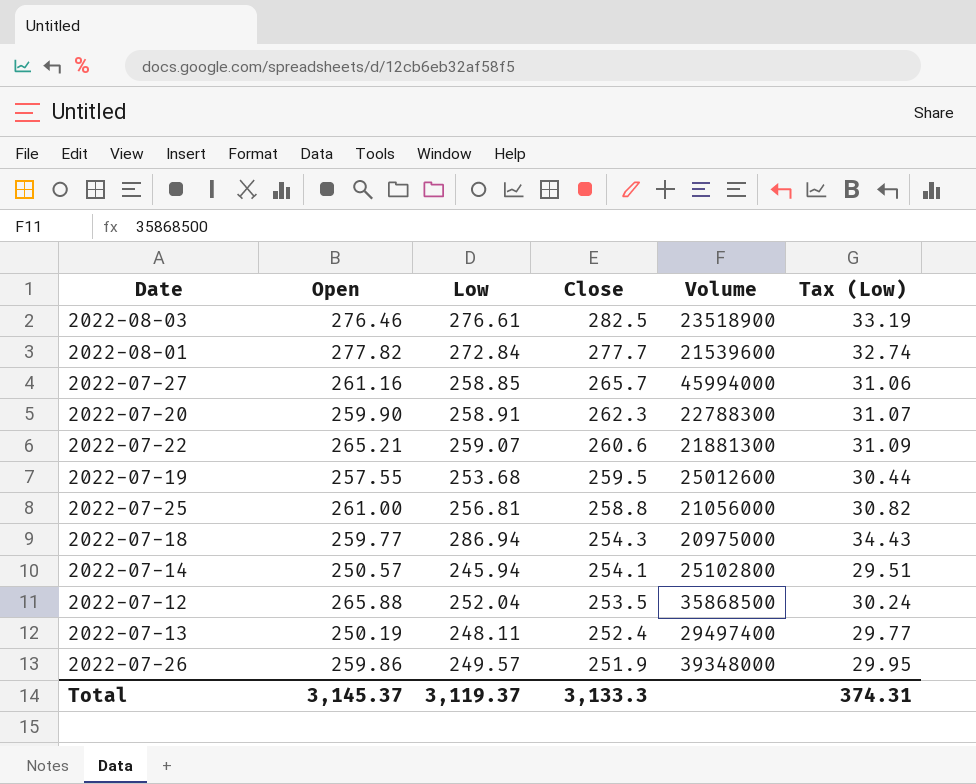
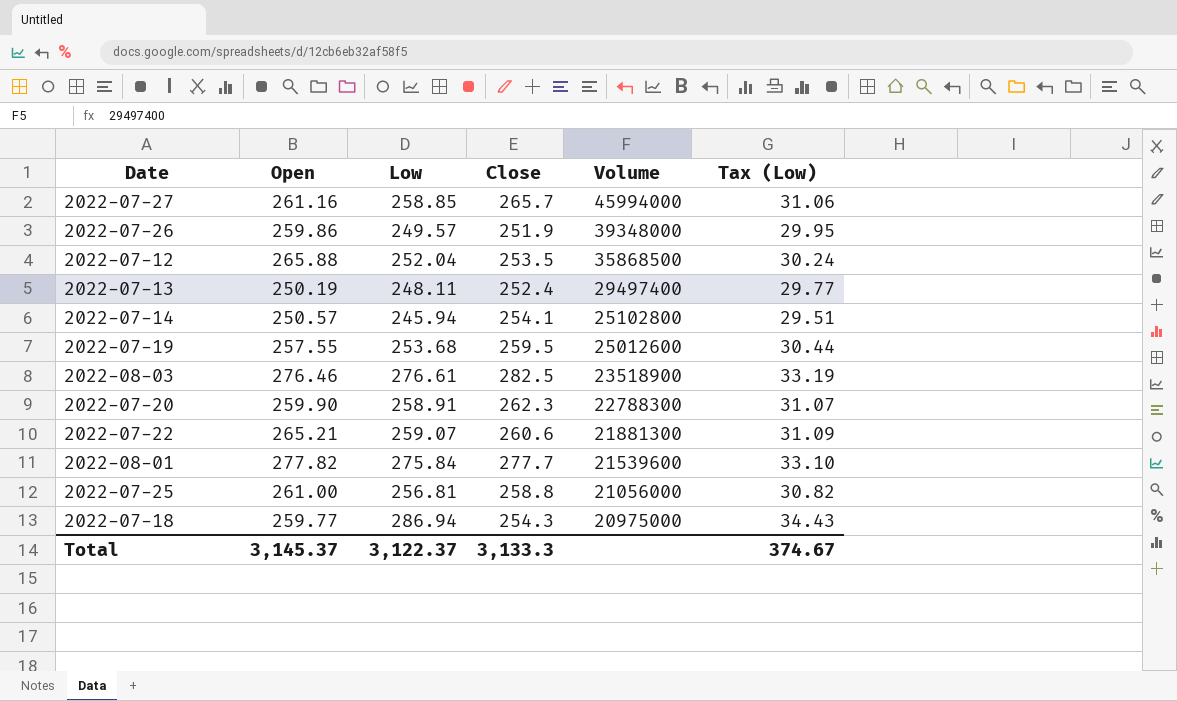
row order: Close descending -> Volume descending
2022-08-01 | Low: 272.84 -> 275.84
2022-08-01 | Tax (Low): 32.74 -> 33.10
Total | Low: 3,119.37 -> 3,122.37
Total | Tax (Low): 374.31 -> 374.67

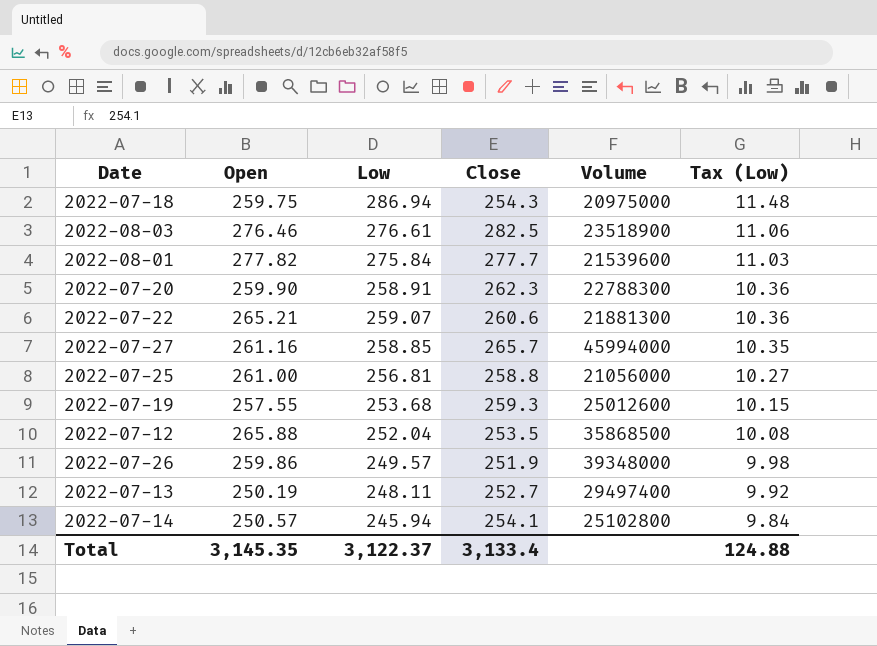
row order: Volume descending -> Tax (Low) descending
column Tax (Low) | formula: [Low] * 0.12 -> [Low] * 0.04
2022-07-18 | Open: 259.77 -> 259.75
2022-07-19 | Close: 259.5 -> 259.3
2022-07-13 | Close: 252.4 -> 252.7
Total | Open: 3,145.37 -> 3,145.35
Total | Close: 3,133.3 -> 3,133.4
Total | Tax (Low): 374.67 -> 124.88

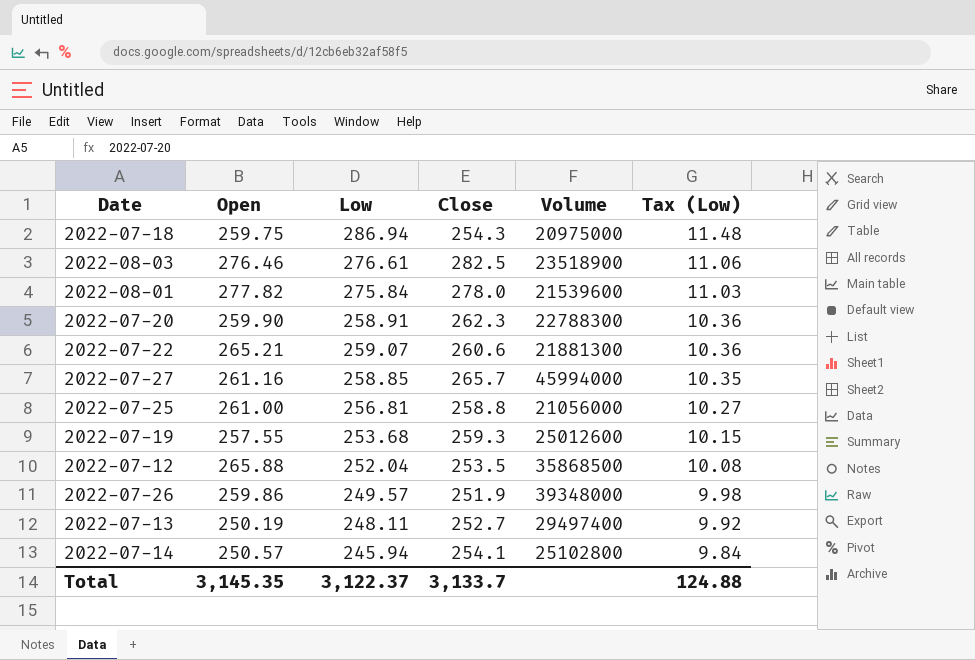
2022-08-01 | Close: 277.7 -> 278.0
Total | Close: 3,133.4 -> 3,133.7

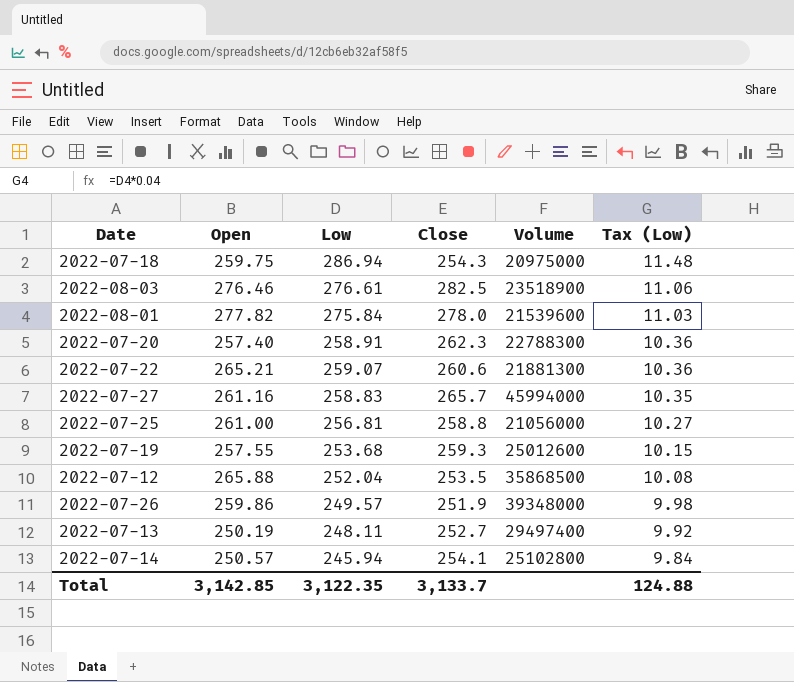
2022-07-20 | Open: 259.90 -> 257.40
2022-07-27 | Low: 258.85 -> 258.83
Total | Open: 3,145.35 -> 3,142.85
Total | Low: 3,122.37 -> 3,122.35

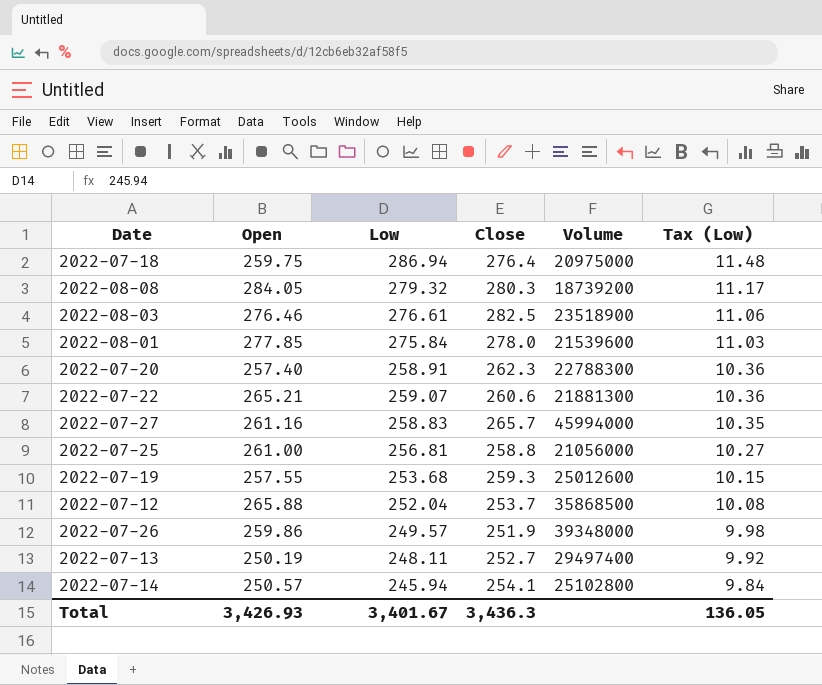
2022-07-18 | Close: 254.3 -> 276.4
row 2022-08-08: none -> 284.05 | 279.32 | 280.3 | 18739200 | 11.17
2022-08-01 | Open: 277.82 -> 277.85
2022-07-12 | Close: 253.5 -> 253.7
Total | Open: 3,142.85 -> 3,426.93
Total | Low: 3,122.35 -> 3,401.67
Total | Close: 3,133.7 -> 3,436.3
Total | Tax (Low): 124.88 -> 136.05

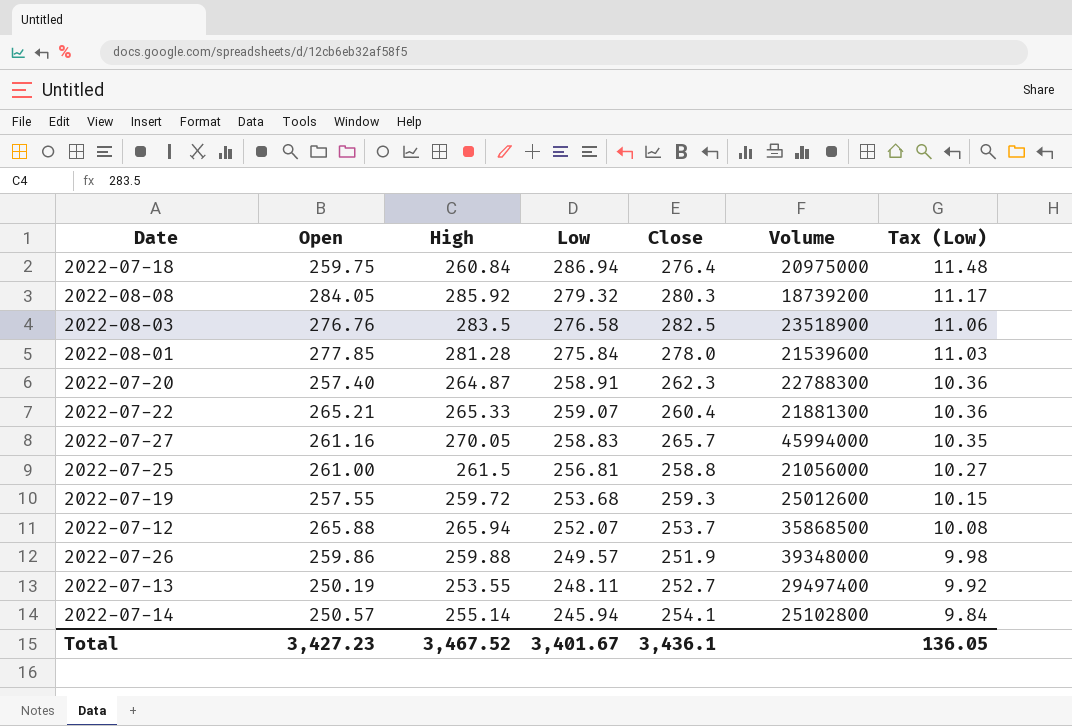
column High | position: none -> 3
2022-08-03 | Open: 276.46 -> 276.76
2022-08-03 | Low: 276.61 -> 276.58
2022-07-22 | Close: 260.6 -> 260.4
2022-07-12 | Low: 252.04 -> 252.07
Total | Open: 3,426.93 -> 3,427.23
Total | Close: 3,436.3 -> 3,436.1

